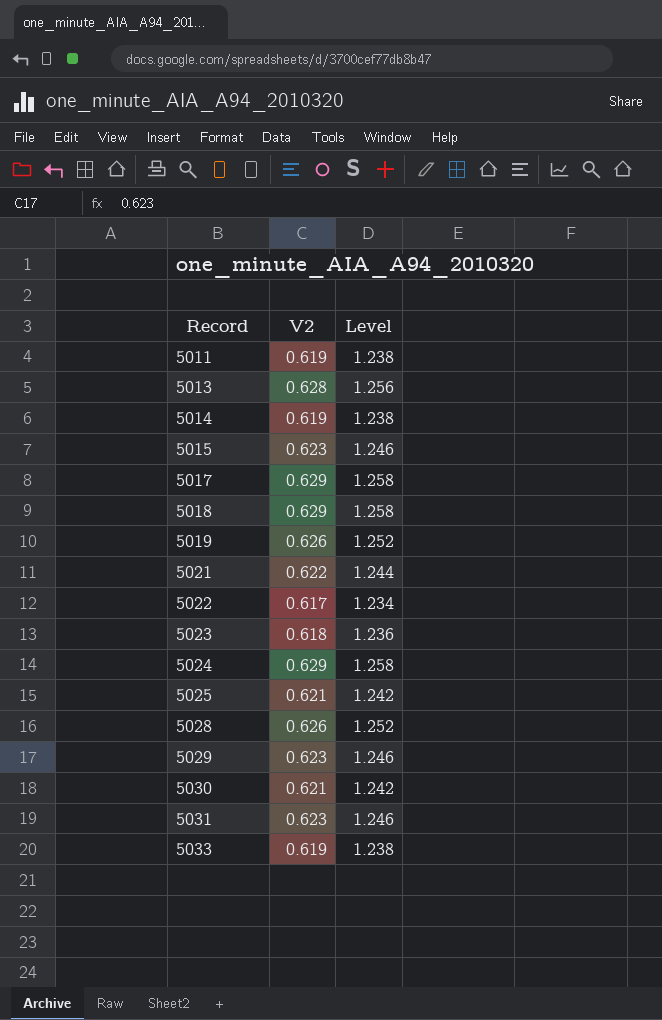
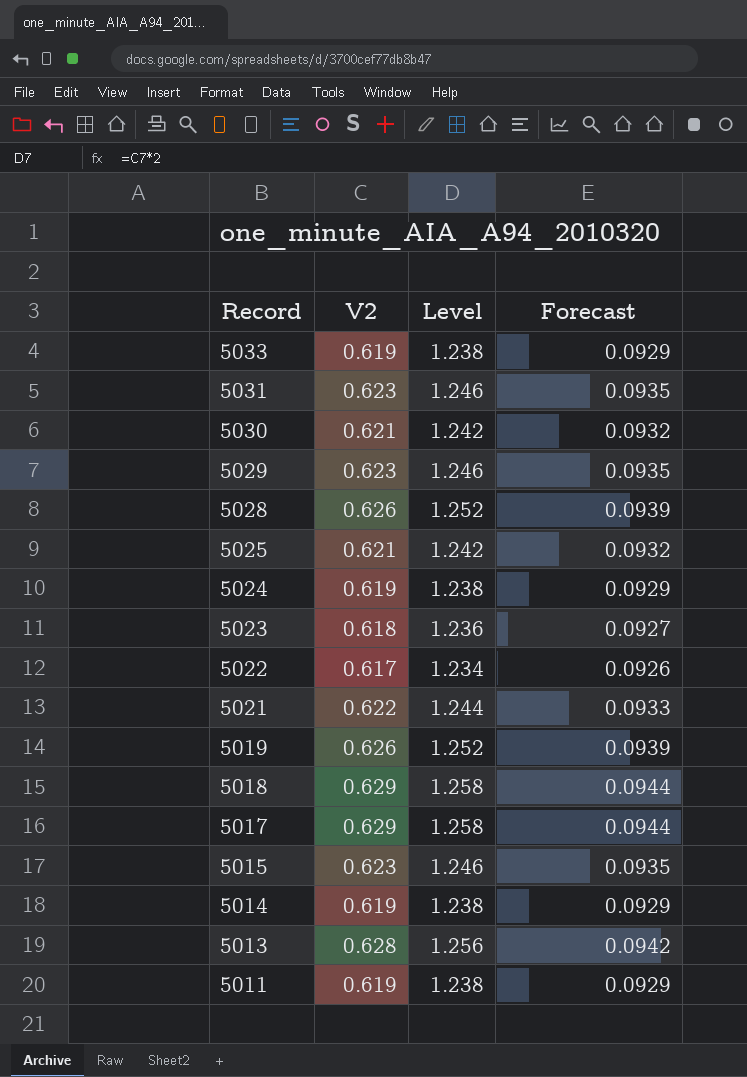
row order: Record ascending -> Record descending
column Forecast | formula: none -> [V2] * 0.15
5024 | V2: 0.629 -> 0.619
5024 | Level: 1.258 -> 1.238

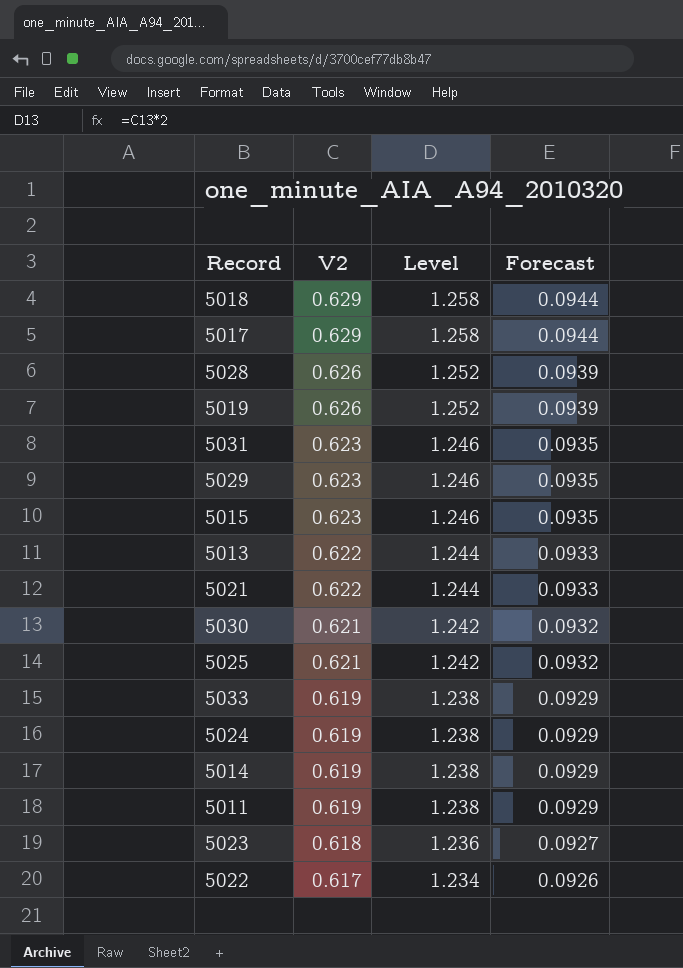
row order: Record descending -> V2 descending
5013 | V2: 0.628 -> 0.622
5013 | Level: 1.256 -> 1.244
5013 | Forecast: 0.0942 -> 0.0933

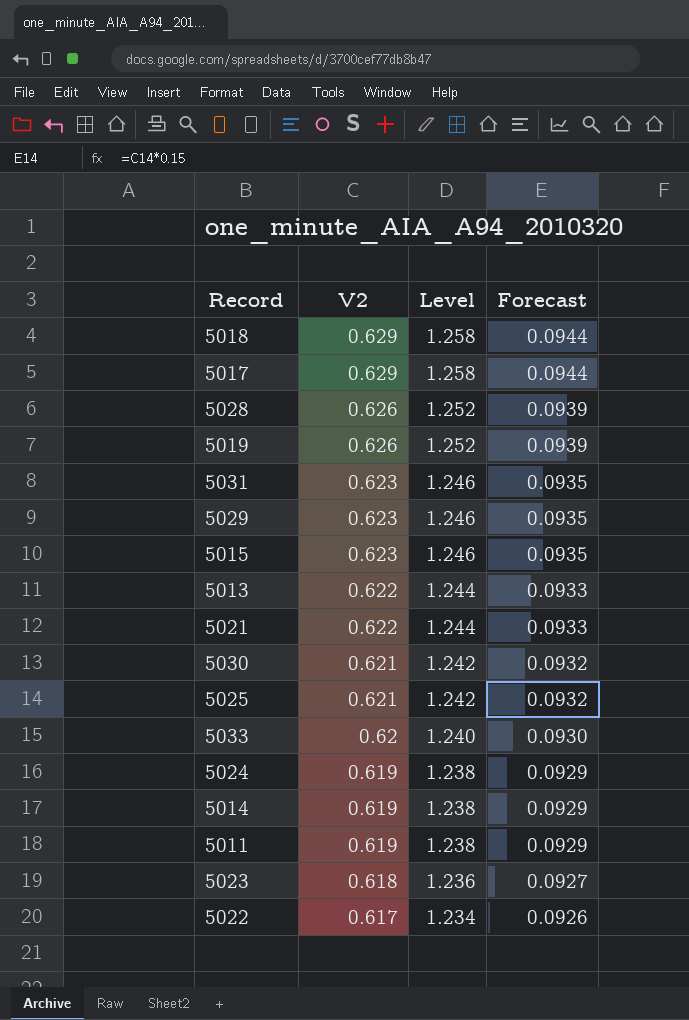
5033 | V2: 0.619 -> 0.62
5033 | Level: 1.238 -> 1.240
5033 | Forecast: 0.0929 -> 0.0930

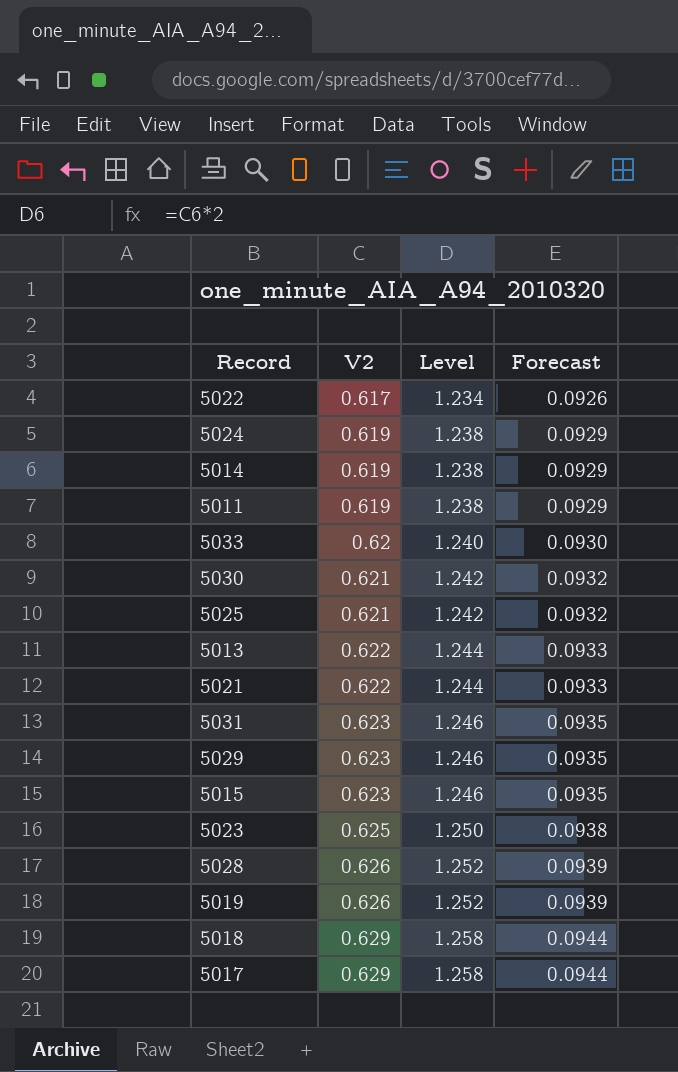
row order: V2 descending -> V2 ascending
5023 | V2: 0.618 -> 0.625
5023 | Level: 1.236 -> 1.250
5023 | Forecast: 0.0927 -> 0.0938

